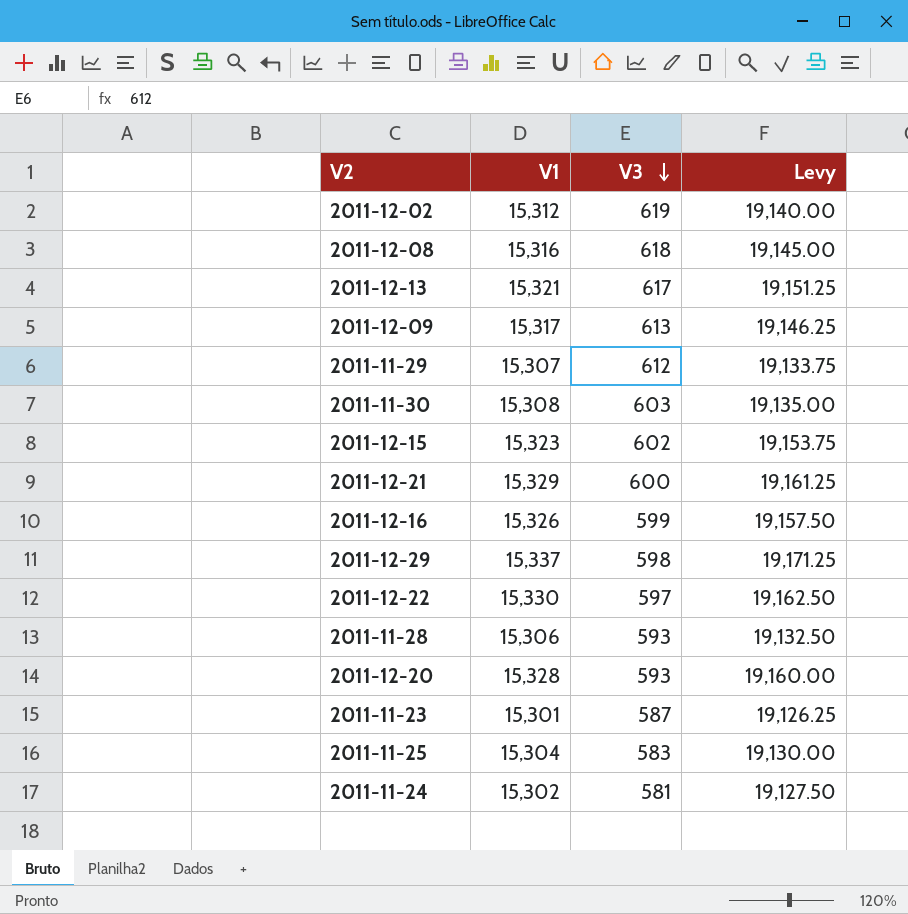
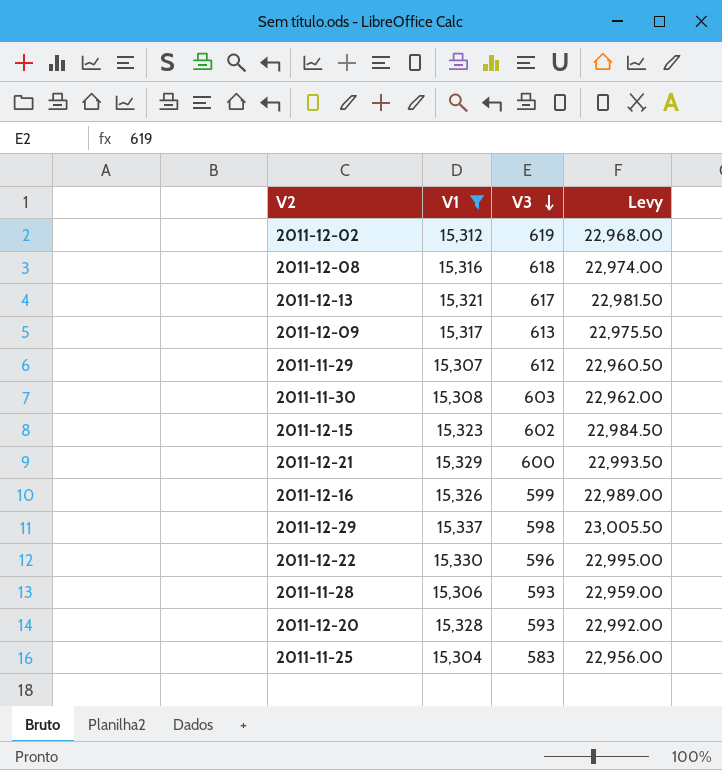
filter: none -> V1 >= 15,304
column Levy | formula: [V1] * 1.25 -> [V1] * 1.5
2011-12-22 | V3: 597 -> 596

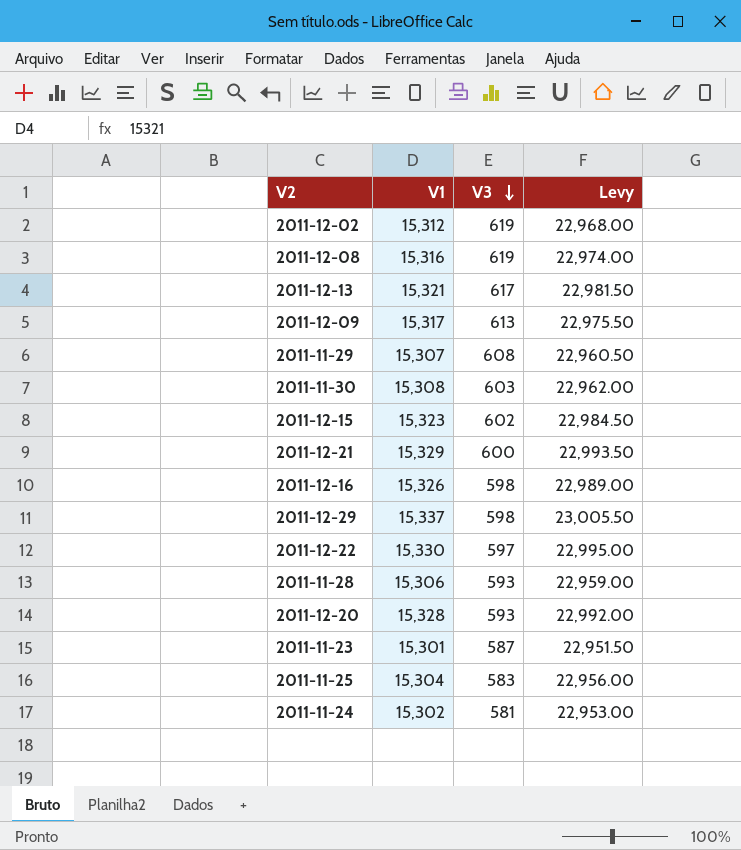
filter: V1 >= 15,304 -> none
2011-12-08 | V3: 618 -> 619
2011-11-29 | V3: 612 -> 608
2011-12-16 | V3: 599 -> 598
2011-12-22 | V3: 596 -> 597

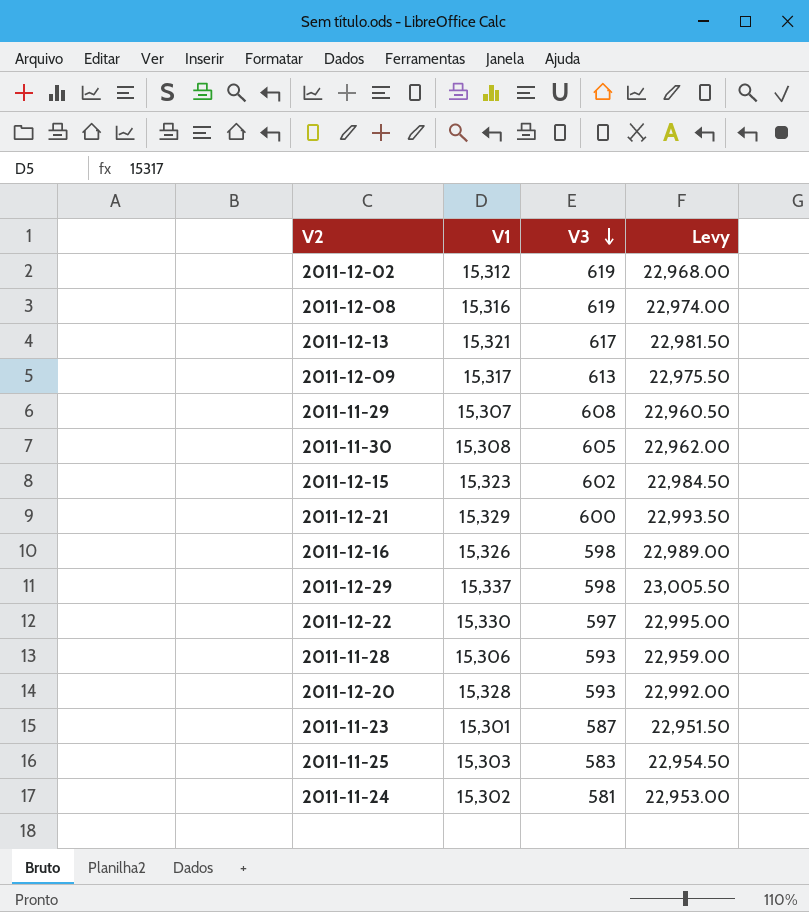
2011-11-30 | V3: 603 -> 605
2011-11-25 | V1: 15,304 -> 15,303
2011-11-25 | Levy: 22,956.00 -> 22,954.50

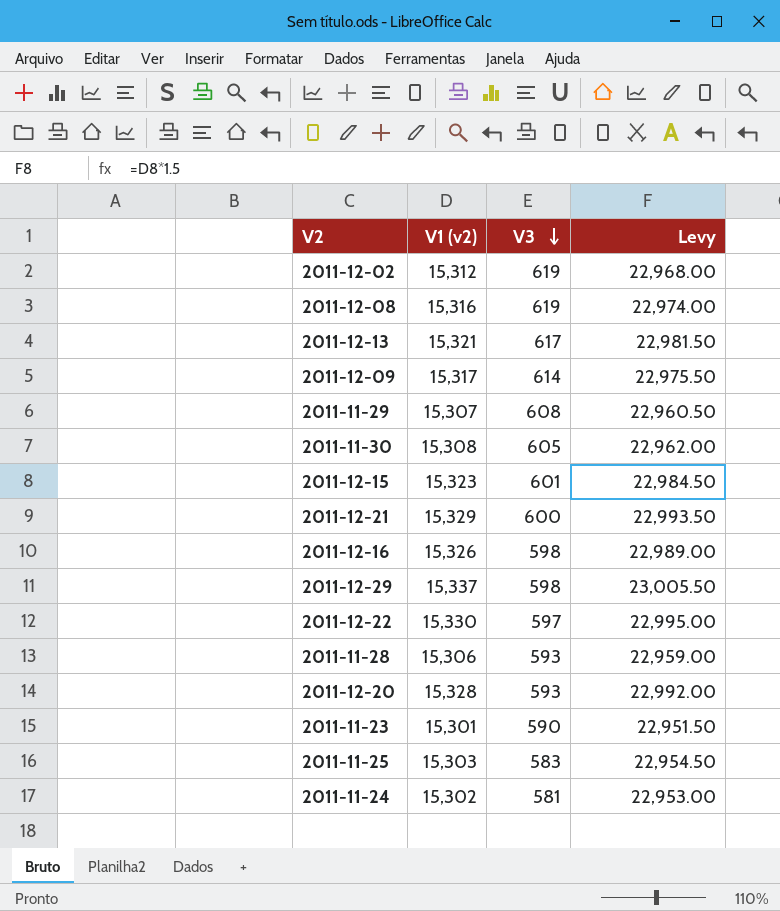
column name: V1 -> V1 (v2)
2011-12-09 | V3: 613 -> 614
2011-12-15 | V3: 602 -> 601
2011-11-23 | V3: 587 -> 590

